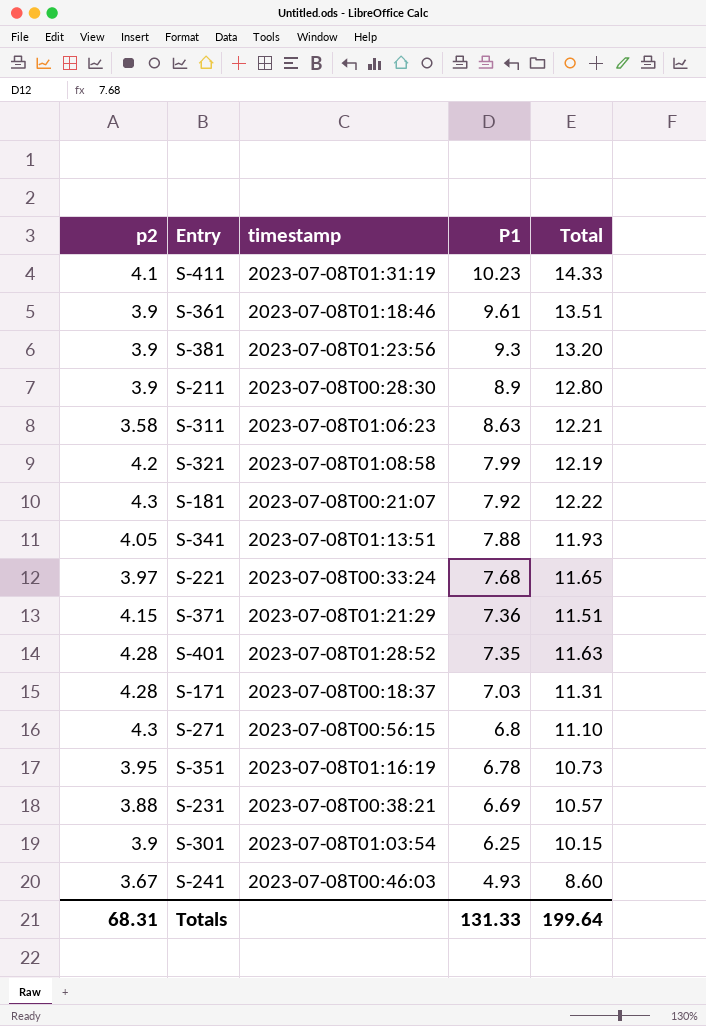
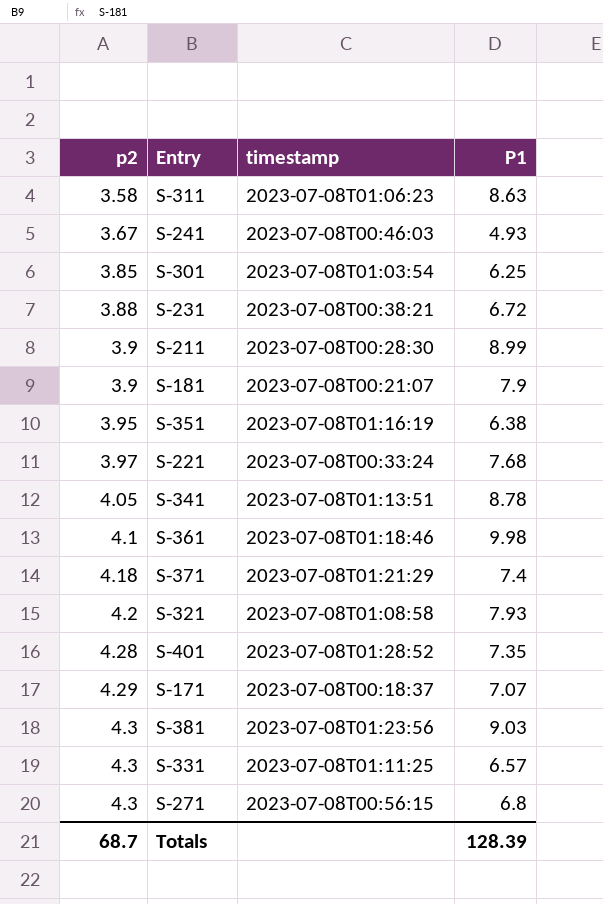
row order: P1 descending -> p2 ascending
column Total | formula: [p2] + [P1] -> none
row S-411: 4.1 | 2023-07-08T01:31:19 | 10.23 | 14.33 -> none
S-301 | p2: 3.9 -> 3.85
S-231 | P1: 6.69 -> 6.72
S-211 | P1: 8.9 -> 8.99
S-181 | p2: 4.3 -> 3.9
S-181 | P1: 7.92 -> 7.9
S-351 | P1: 6.78 -> 6.38
S-341 | P1: 7.88 -> 8.78
S-361 | p2: 3.9 -> 4.1
S-361 | P1: 9.61 -> 9.98
S-371 | p2: 4.15 -> 4.18
S-371 | P1: 7.36 -> 7.4
S-321 | P1: 7.99 -> 7.93
S-171 | p2: 4.28 -> 4.29
S-171 | P1: 7.03 -> 7.07
S-381 | p2: 3.9 -> 4.3
S-381 | P1: 9.3 -> 9.03
row S-331: none -> 4.3 | 2023-07-08T01:11:25 | 6.57
Totals | p2: 68.31 -> 68.7
Totals | P1: 131.33 -> 128.39

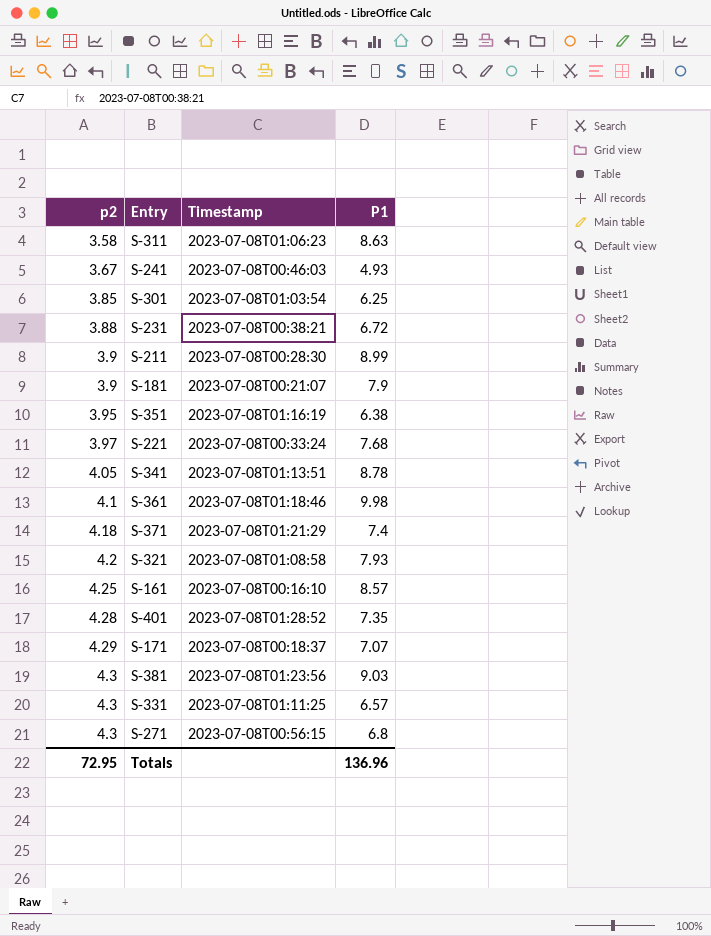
column name: timestamp -> Timestamp
row S-161: none -> 4.25 | 2023-07-08T00:16:10 | 8.57
Totals | p2: 68.7 -> 72.95
Totals | P1: 128.39 -> 136.96

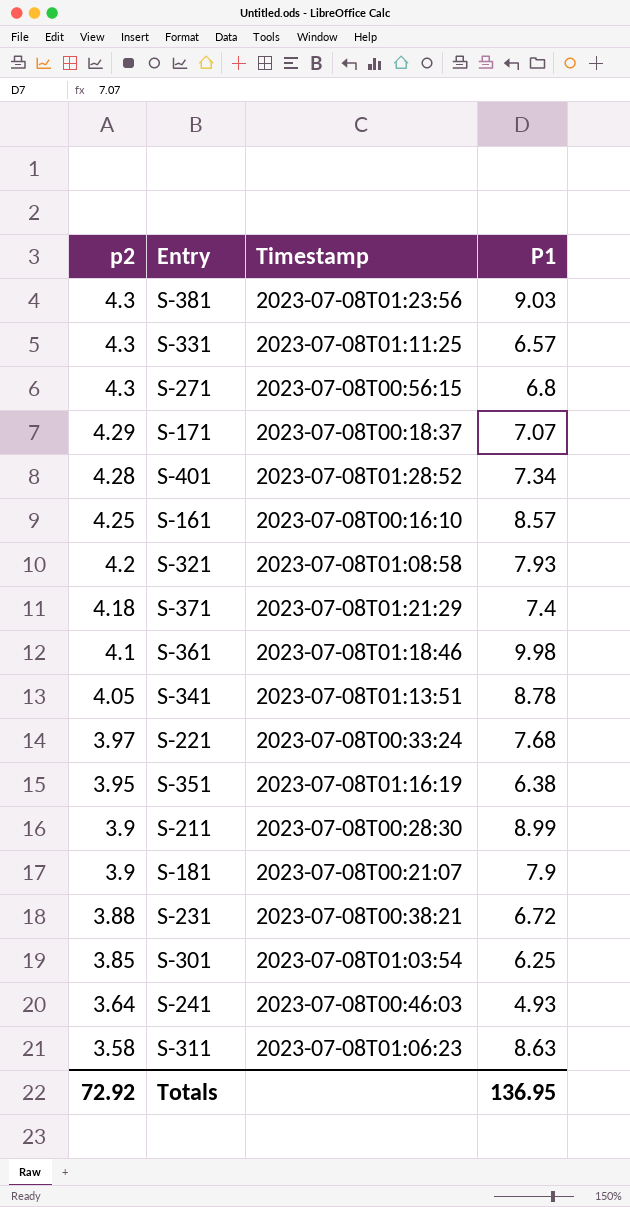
row order: p2 ascending -> p2 descending
S-401 | P1: 7.35 -> 7.34
S-241 | p2: 3.67 -> 3.64
Totals | p2: 72.95 -> 72.92
Totals | P1: 136.96 -> 136.95

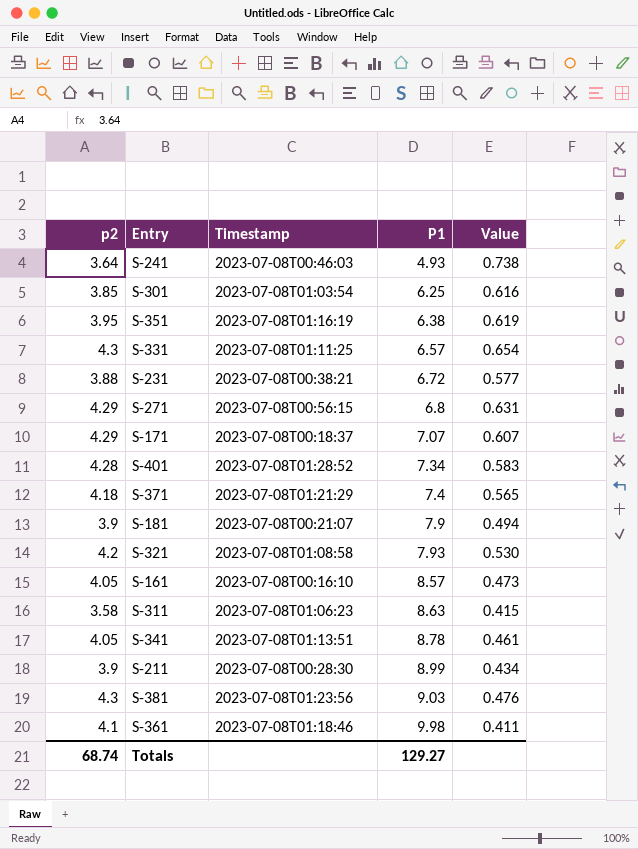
row order: p2 descending -> P1 ascending
column Value | formula: none -> [p2] / [P1]
row S-221: 3.97 | 2023-07-08T00:33:24 | 7.68 -> none
S-271 | p2: 4.3 -> 4.29
S-161 | p2: 4.25 -> 4.05
Totals | p2: 72.92 -> 68.74
Totals | P1: 136.95 -> 129.27

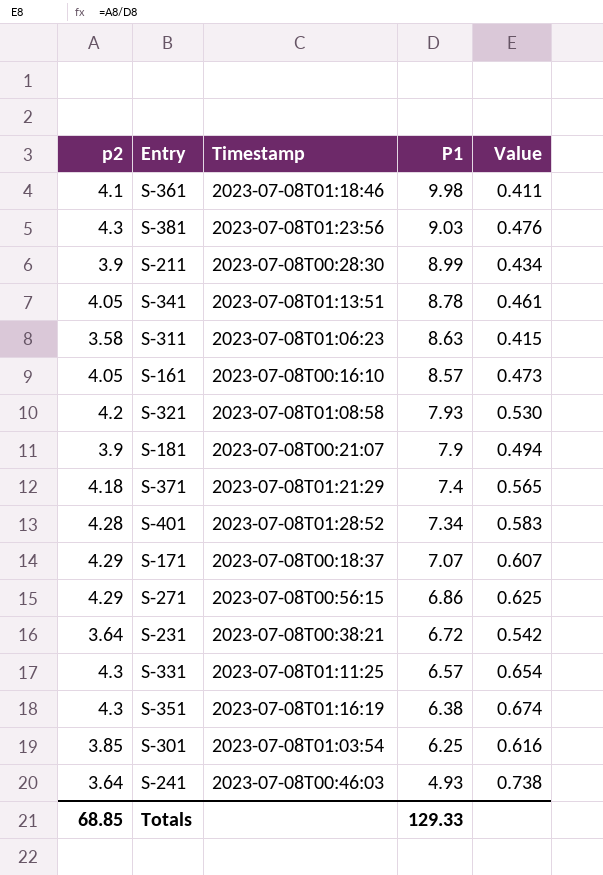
row order: P1 ascending -> P1 descending
S-271 | P1: 6.8 -> 6.86
S-271 | Value: 0.631 -> 0.625
S-231 | p2: 3.88 -> 3.64
S-231 | Value: 0.577 -> 0.542
S-351 | p2: 3.95 -> 4.3
S-351 | Value: 0.619 -> 0.674
Totals | p2: 68.74 -> 68.85
Totals | P1: 129.27 -> 129.33

